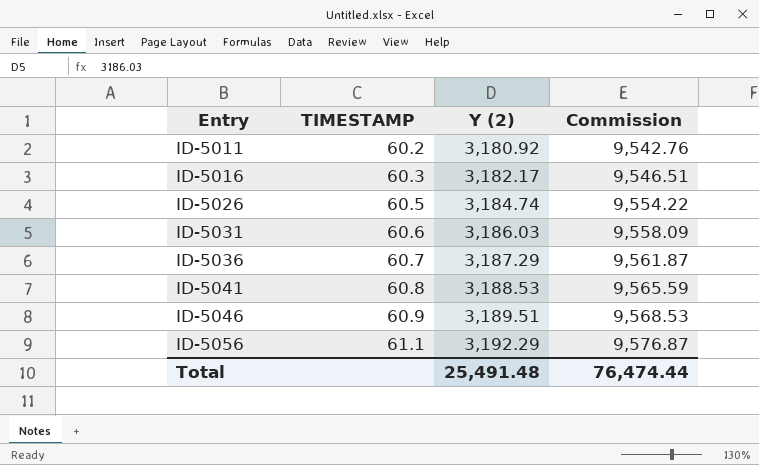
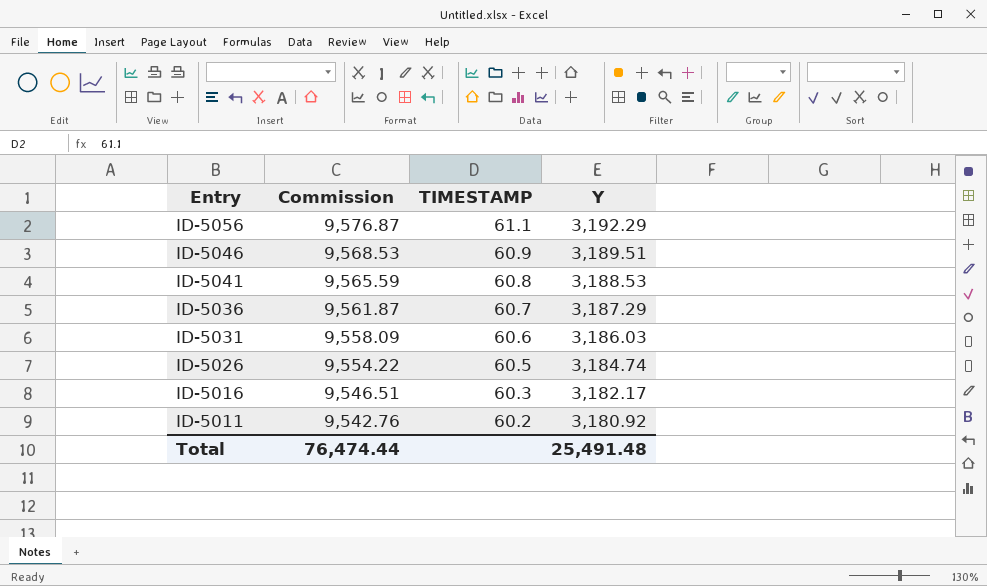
row order: Entry ascending -> Entry descending
column Commission | position: 4 -> 2
column name: Y (2) -> Y

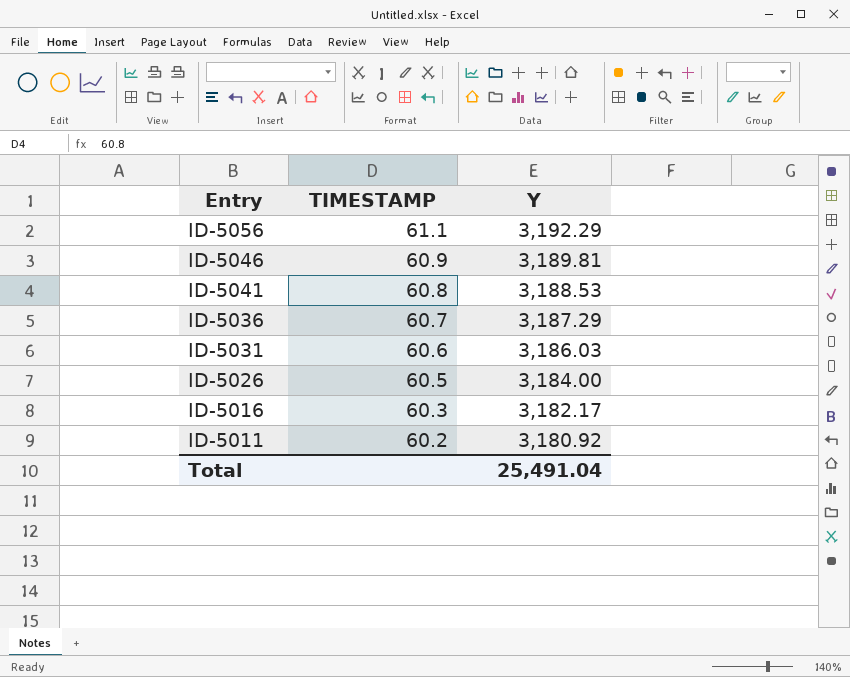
column Commission | formula: [Y] * 3 -> none
ID-5046 | Y: 3,189.51 -> 3,189.81
ID-5026 | Y: 3,184.74 -> 3,184.00
Total | Y: 25,491.48 -> 25,491.04

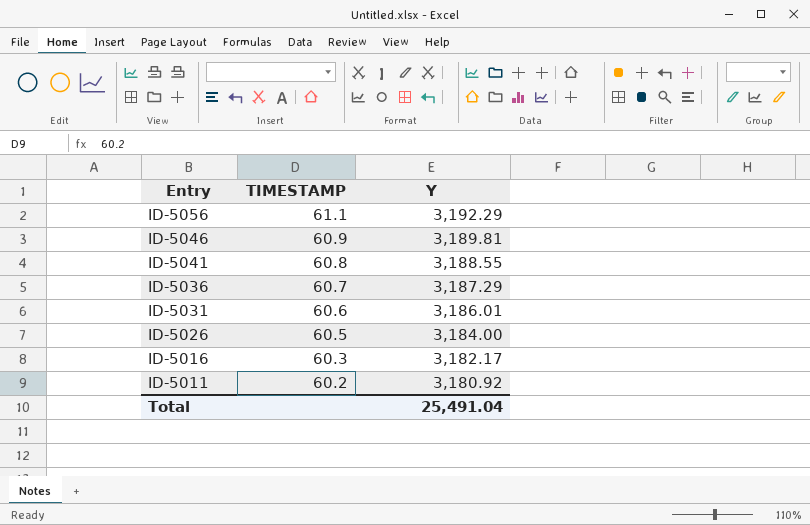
ID-5041 | Y: 3,188.53 -> 3,188.55
ID-5031 | Y: 3,186.03 -> 3,186.01

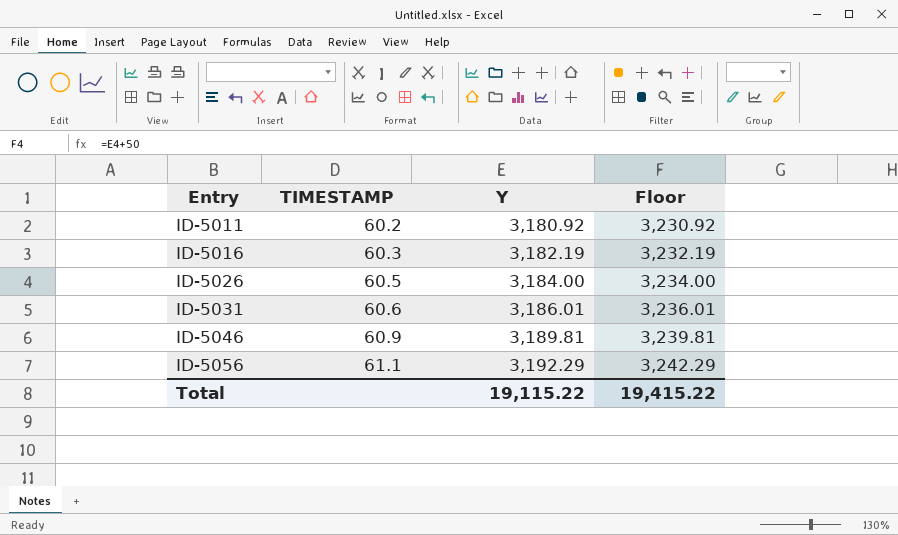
row order: Entry descending -> Entry ascending
column Floor | formula: none -> [Y] + 50
row ID-5041: 60.8 | 3,188.55 -> none
row ID-5036: 60.7 | 3,187.29 -> none
ID-5016 | Y: 3,182.17 -> 3,182.19
Total | Y: 25,491.04 -> 19,115.22

